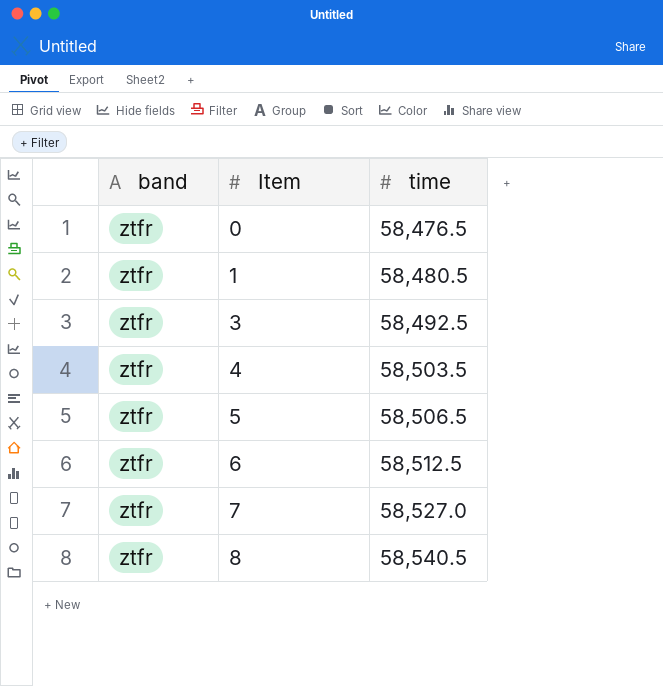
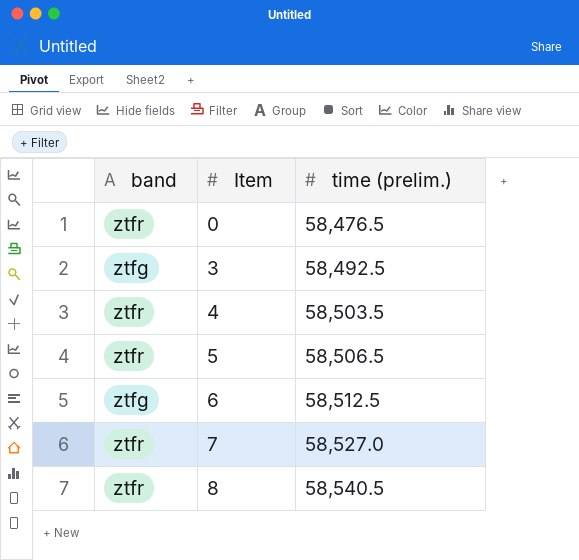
column name: time -> time (prelim.)
row 1: ztfr | 58,480.5 -> none
3 | band: ztfr -> ztfg
6 | band: ztfr -> ztfg

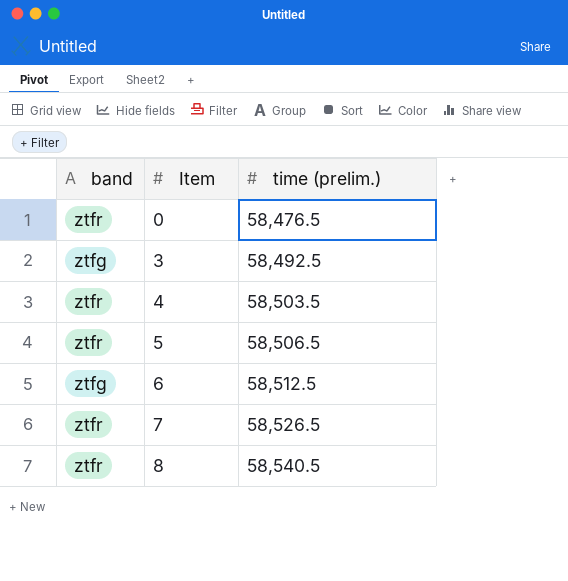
7 | time (prelim.): 58,527.0 -> 58,526.5

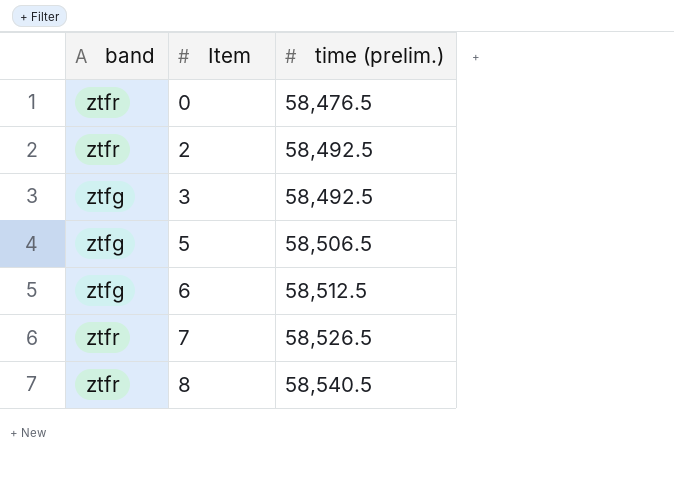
row 4: ztfr | 58,503.5 -> none
row 2: none -> ztfr | 58,492.5
5 | band: ztfr -> ztfg

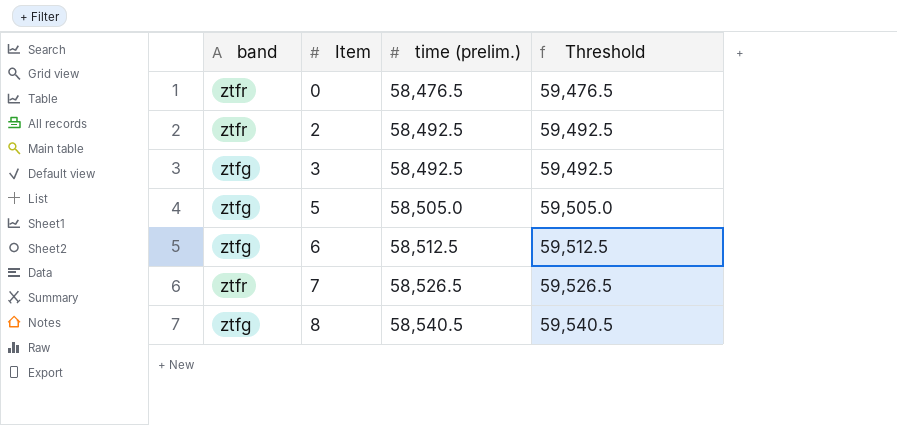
column Threshold | formula: none -> [time (prelim.)] + 1000
5 | time (prelim.): 58,506.5 -> 58,505.0
8 | band: ztfr -> ztfg

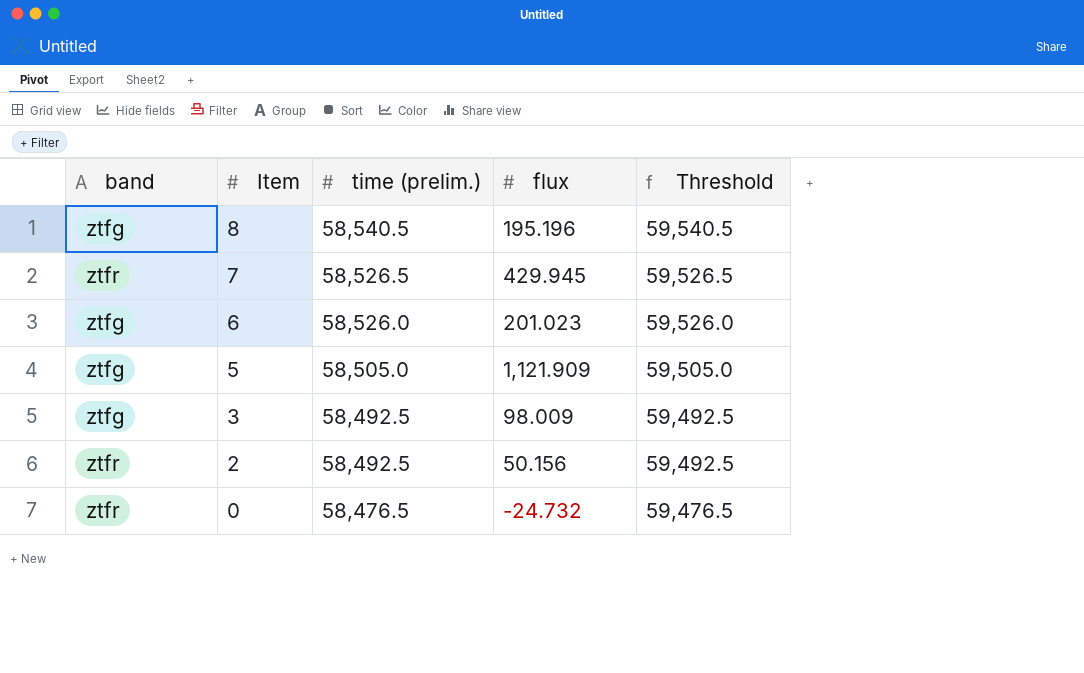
row order: Item ascending -> Item descending
column flux | position: none -> 4
6 | time (prelim.): 58,512.5 -> 58,526.0
6 | Threshold: 59,512.5 -> 59,526.0

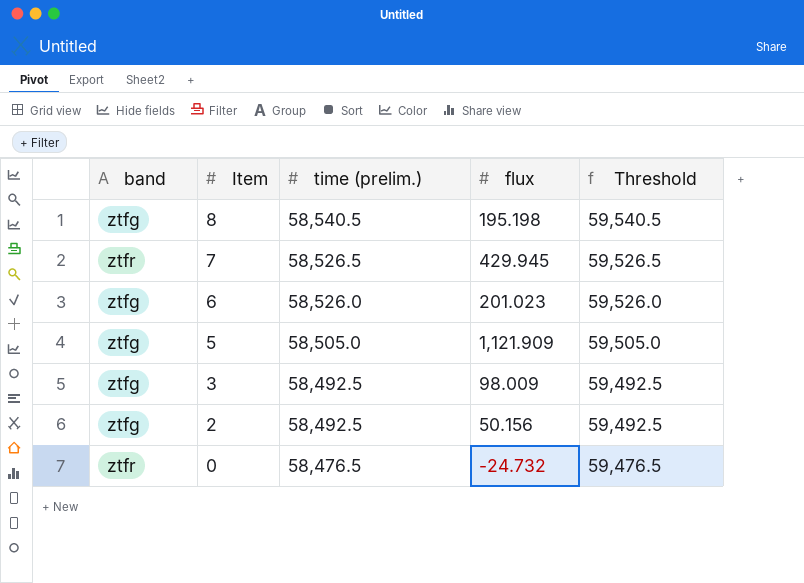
8 | flux: 195.196 -> 195.198
2 | band: ztfr -> ztfg

